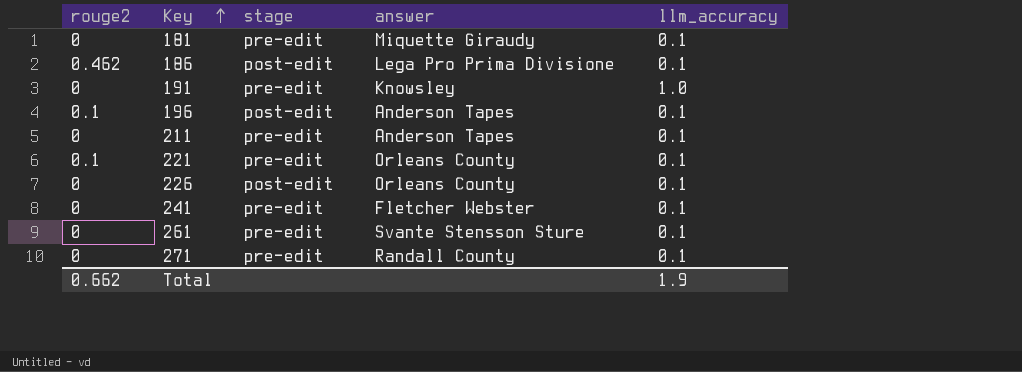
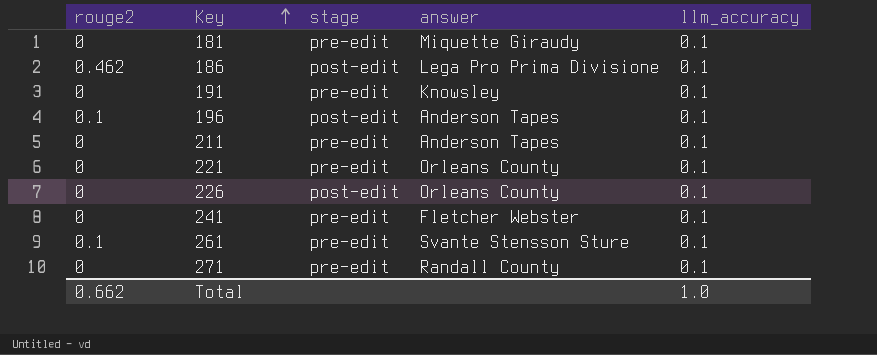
191 | llm_accuracy: 1.0 -> 0.1
221 | rouge2: 0.1 -> 0
261 | rouge2: 0 -> 0.1
Total | llm_accuracy: 1.9 -> 1.0

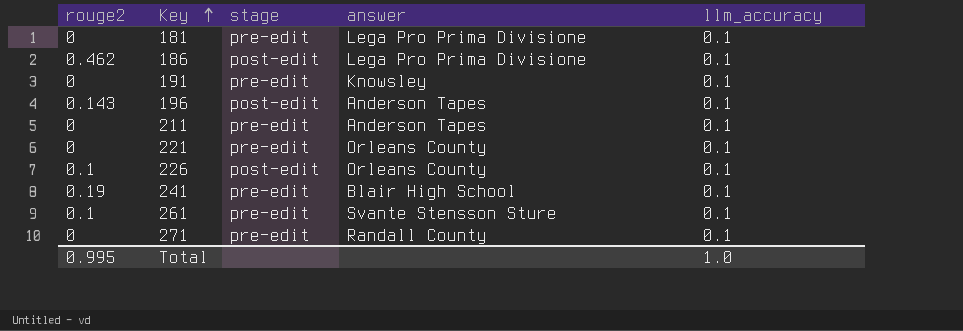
181 | answer: Miquette Giraudy -> Lega Pro Prima Divisione
196 | rouge2: 0.1 -> 0.143
226 | rouge2: 0 -> 0.1
241 | rouge2: 0 -> 0.19
241 | answer: Fletcher Webster -> Blair High School
Total | rouge2: 0.662 -> 0.995

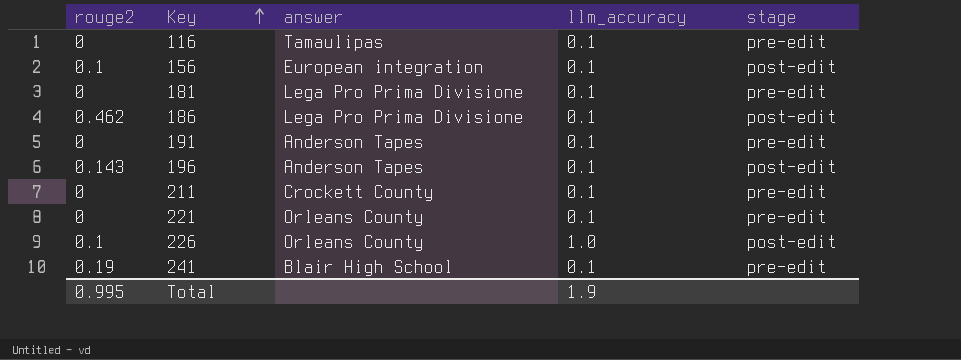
column stage | position: 3 -> 5
row 261: 0.1 | pre-edit | Svante Stensson Sture | 0.1 -> none
row 271: 0 | pre-edit | Randall County | 0.1 -> none
row 116: none -> 0 | Tamaulipas | 0.1 | pre-edit
row 156: none -> 0.1 | European integration | 0.1 | post-edit
191 | answer: Knowsley -> Anderson Tapes
211 | answer: Anderson Tapes -> Crockett County
226 | llm_accuracy: 0.1 -> 1.0
Total | llm_accuracy: 1.0 -> 1.9

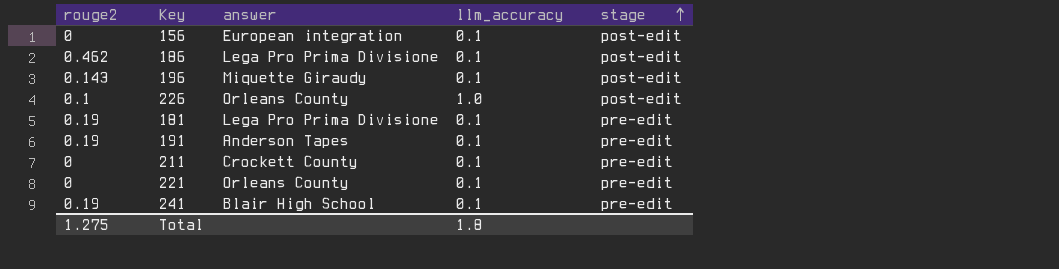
row order: Key ascending -> stage ascending
row 116: 0 | Tamaulipas | 0.1 | pre-edit -> none
156 | rouge2: 0.1 -> 0
196 | answer: Anderson Tapes -> Miquette Giraudy
181 | rouge2: 0 -> 0.19
191 | rouge2: 0 -> 0.19
Total | rouge2: 0.995 -> 1.275
Total | llm_accuracy: 1.9 -> 1.8

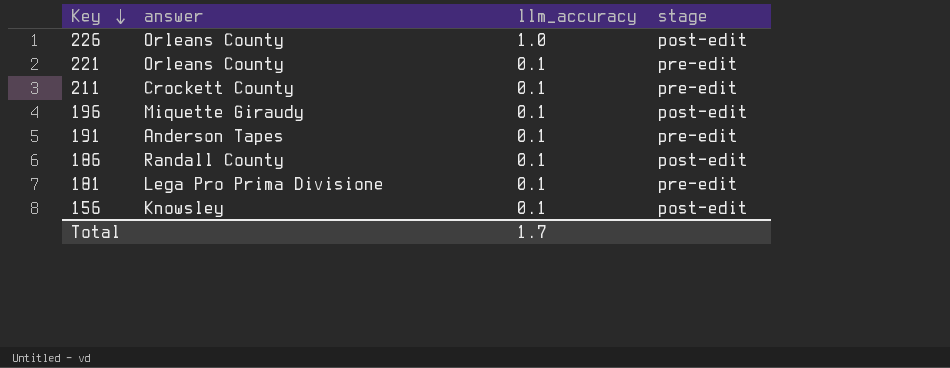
row order: stage ascending -> Key descending
column rouge2 | position: 1 -> none
row 241: 0.19 | Blair High School | 0.1 | pre-edit -> none
186 | answer: Lega Pro Prima Divisione -> Randall County
156 | answer: European integration -> Knowsley
Total | llm_accuracy: 1.8 -> 1.7

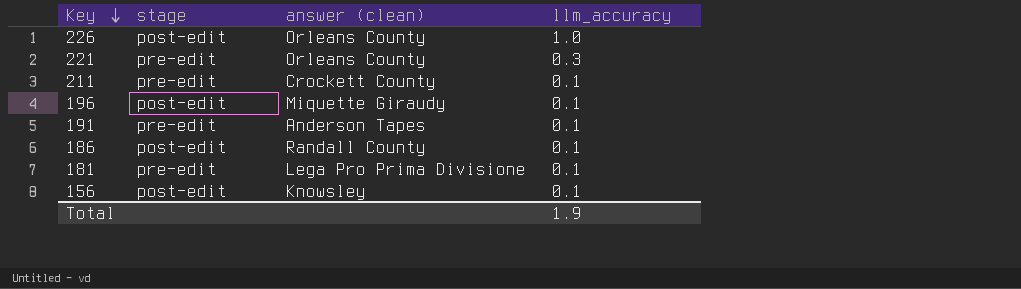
column stage | position: 4 -> 2
column name: answer -> answer (clean)
221 | llm_accuracy: 0.1 -> 0.3
Total | llm_accuracy: 1.7 -> 1.9

